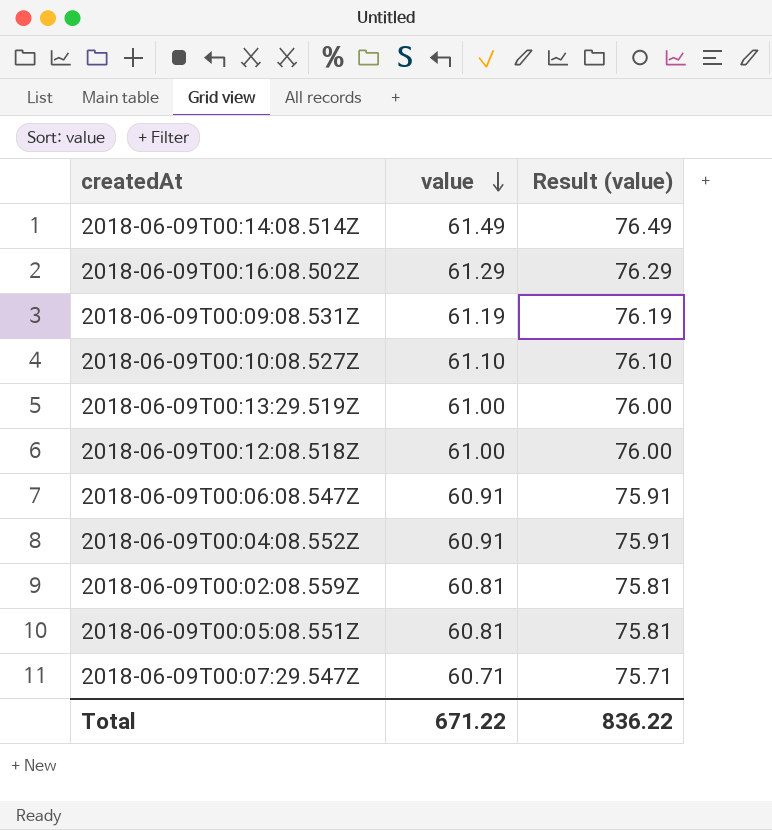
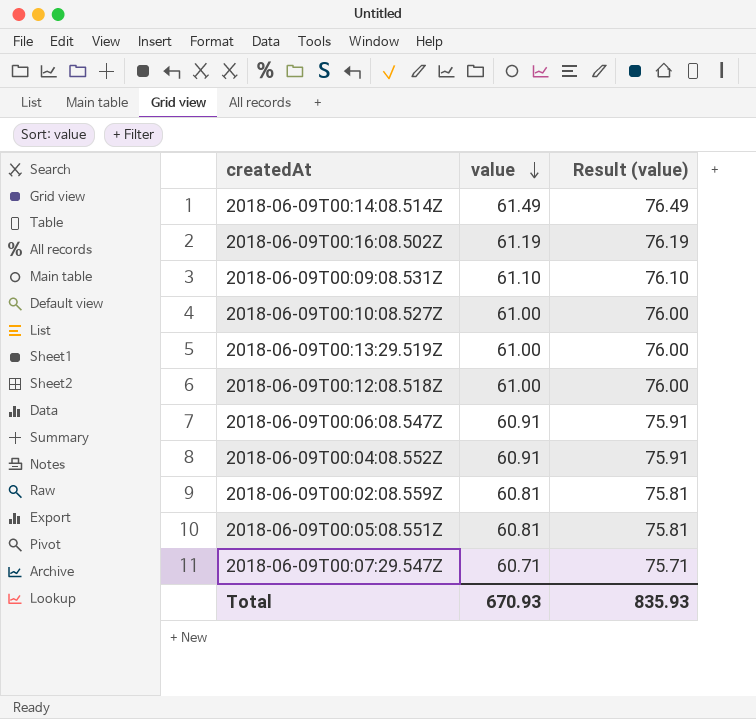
2018-06-09T00:16:08.502Z | value: 61.29 -> 61.19
2018-06-09T00:16:08.502Z | Result (value): 76.29 -> 76.19
2018-06-09T00:09:08.531Z | value: 61.19 -> 61.10
2018-06-09T00:09:08.531Z | Result (value): 76.19 -> 76.10
2018-06-09T00:10:08.527Z | value: 61.10 -> 61.00
2018-06-09T00:10:08.527Z | Result (value): 76.10 -> 76.00
Total | value: 671.22 -> 670.93
Total | Result (value): 836.22 -> 835.93

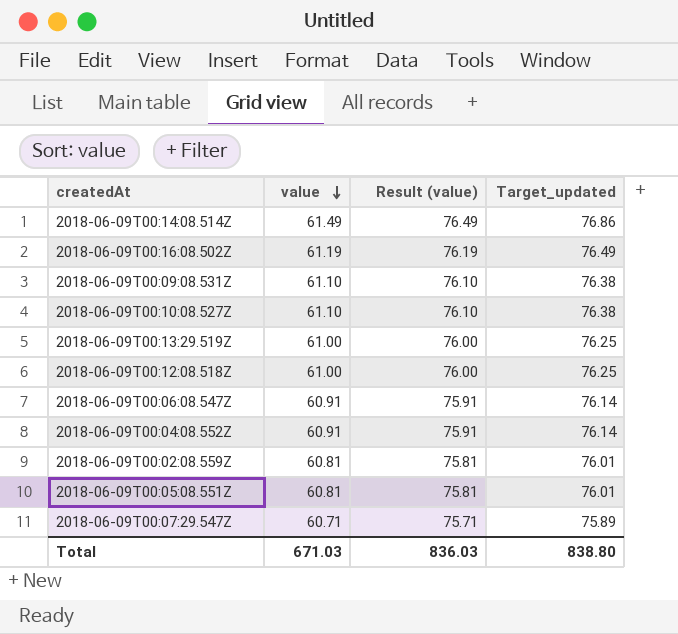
column Target_updated | formula: none -> [value] * 1.25
2018-06-09T00:10:08.527Z | value: 61.00 -> 61.10
2018-06-09T00:10:08.527Z | Result (value): 76.00 -> 76.10
Total | value: 670.93 -> 671.03
Total | Result (value): 835.93 -> 836.03

